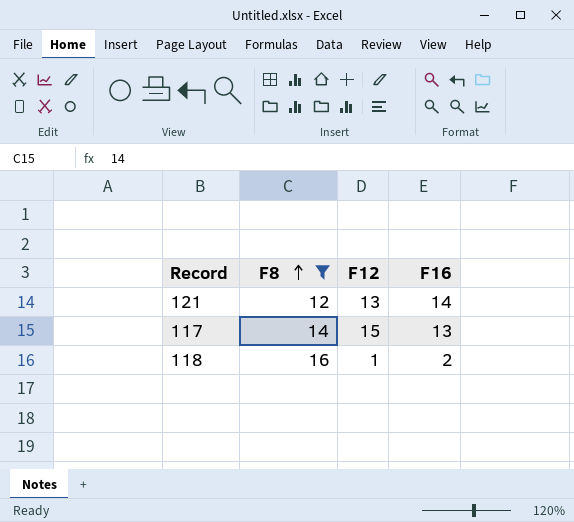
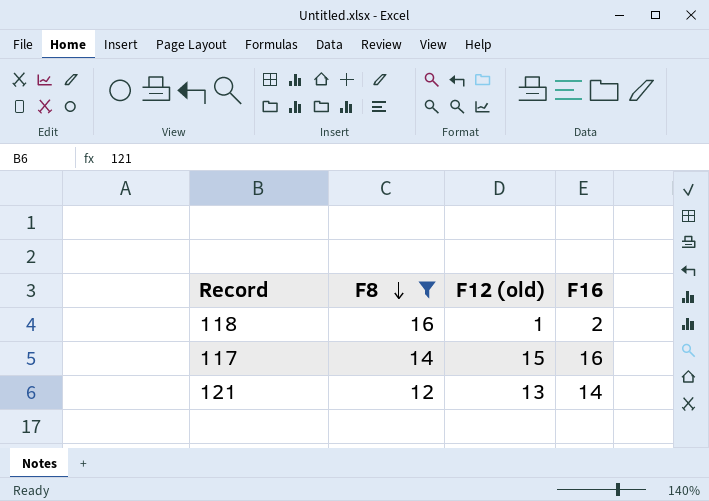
row order: F8 ascending -> F8 descending
column name: F12 -> F12 (old)
117 | F16: 13 -> 16

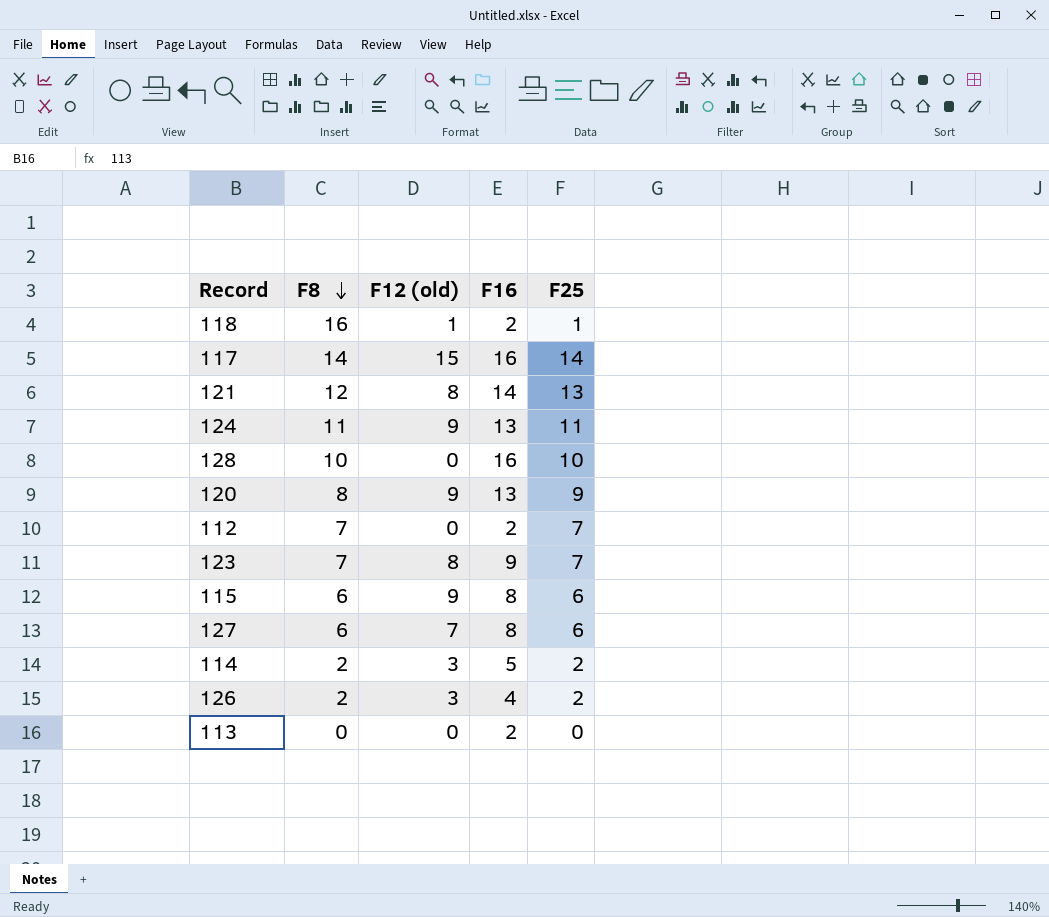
filter: F8 >= 12 -> none
column F25 | position: none -> 5
121 | F12 (old): 13 -> 8

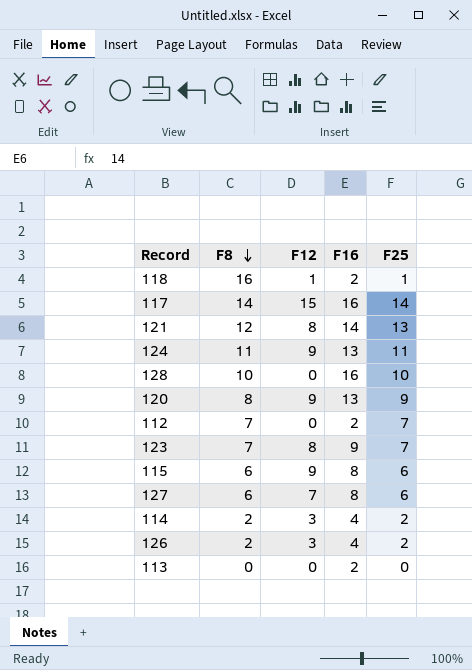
column name: F12 (old) -> F12
114 | F16: 5 -> 4

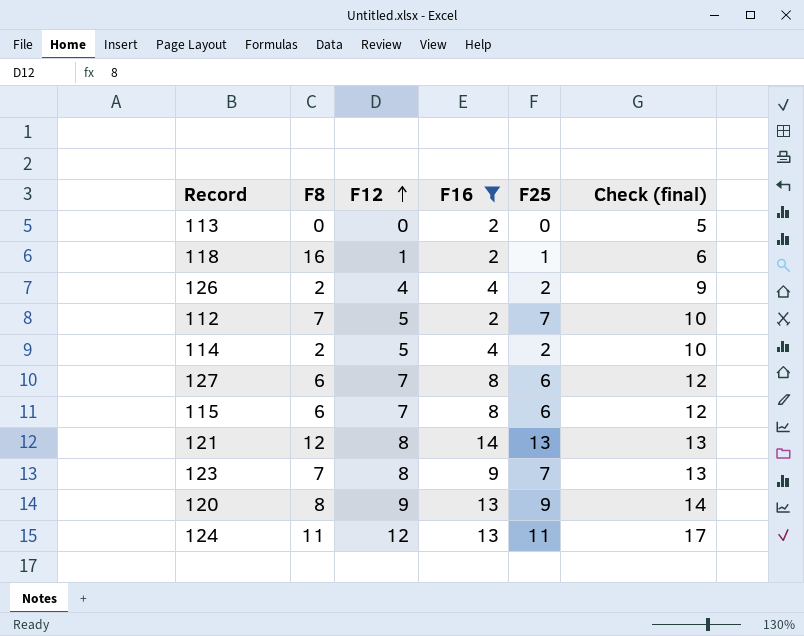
filter: none -> F16 != 16
row order: F8 descending -> F12 ascending
column Check (final) | formula: none -> [F12] + 5
126 | F12: 3 -> 4
112 | F12: 0 -> 5
114 | F12: 3 -> 5
115 | F12: 9 -> 7
124 | F12: 9 -> 12

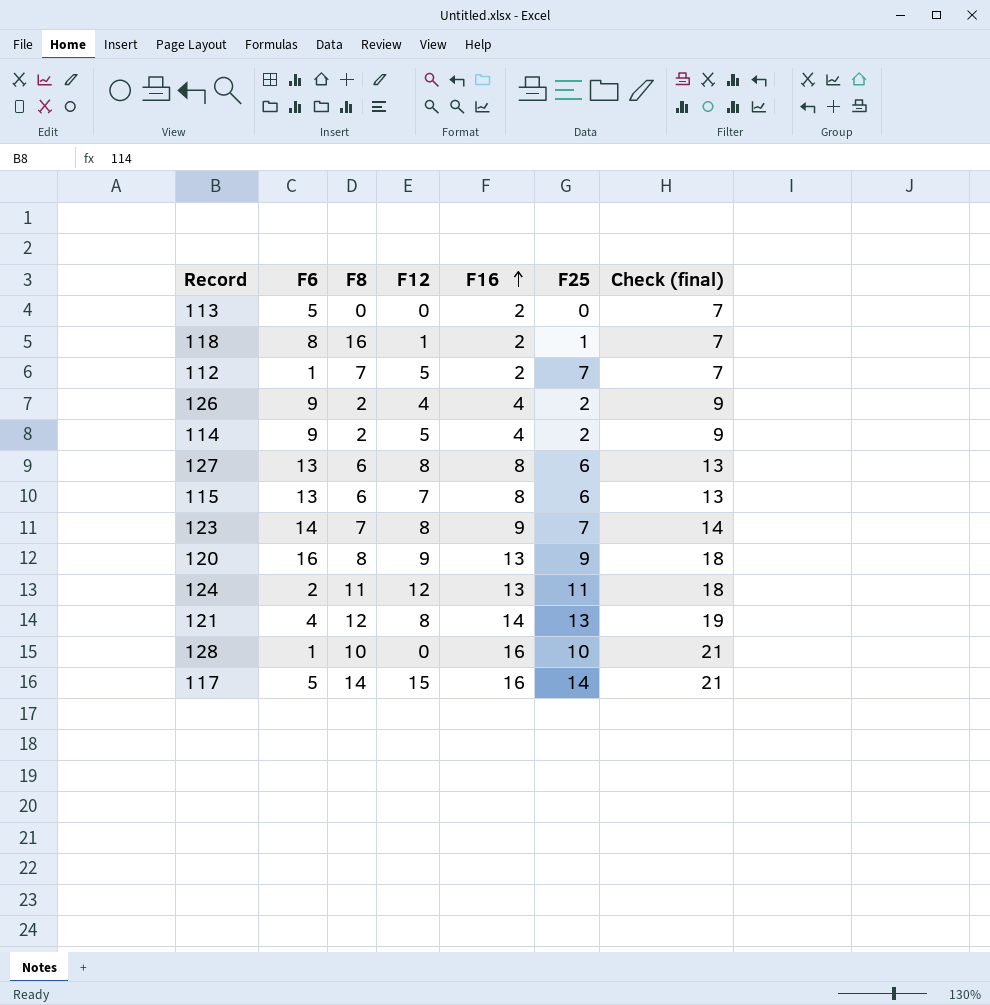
filter: F16 != 16 -> none
row order: F12 ascending -> F16 ascending
column F6 | position: none -> 2
column Check (final) | formula: [F12] + 5 -> [F16] + 5
127 | F12: 7 -> 8

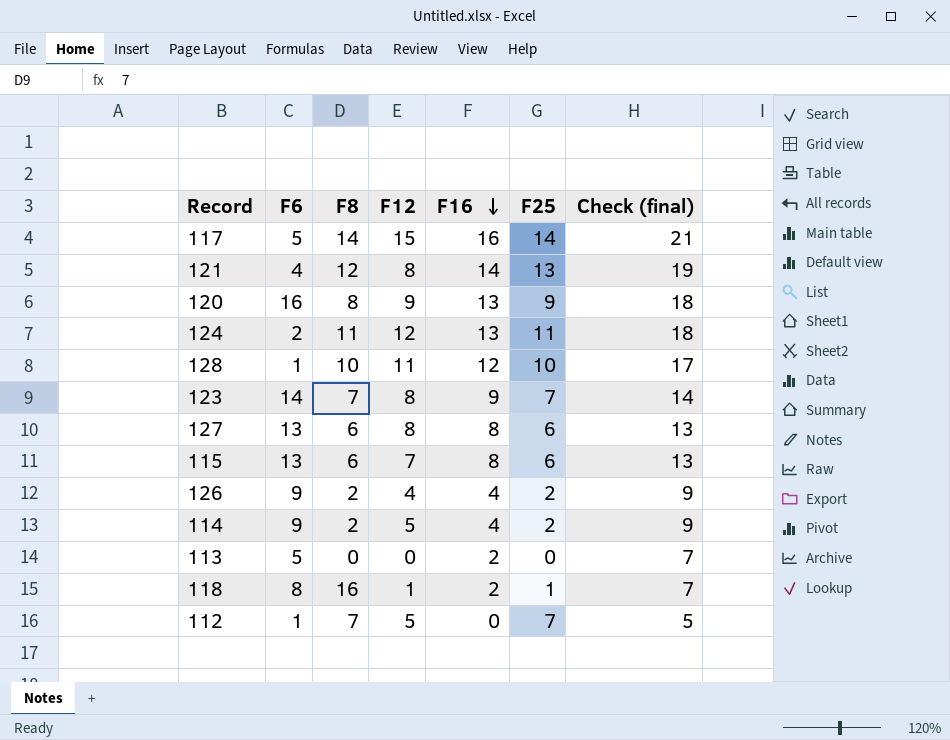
row order: F16 ascending -> F16 descending
128 | F12: 0 -> 11
128 | F16: 16 -> 12
128 | Check (final): 21 -> 17
112 | F16: 2 -> 0
112 | Check (final): 7 -> 5

